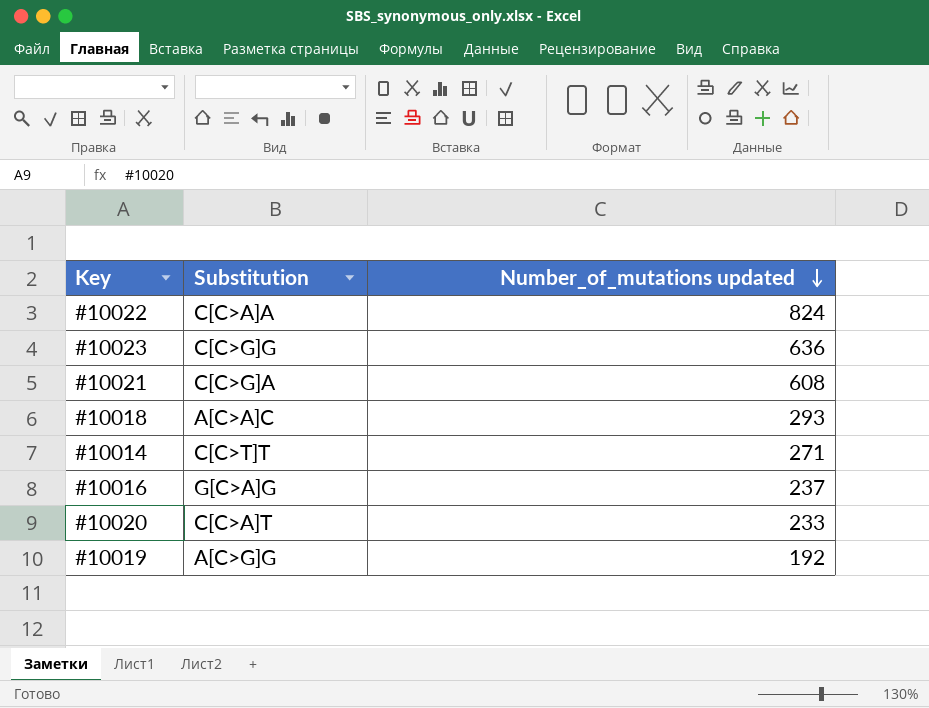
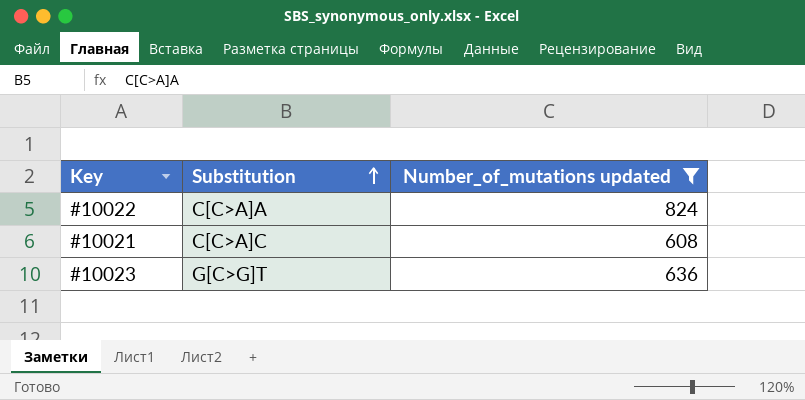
filter: none -> Number_of_mutations updated >= 608
row order: Number_of_mutations updated descending -> Substitution ascending
#10021 | Substitution: C[C>G]A -> C[C>A]C
#10023 | Substitution: C[C>G]G -> G[C>G]T

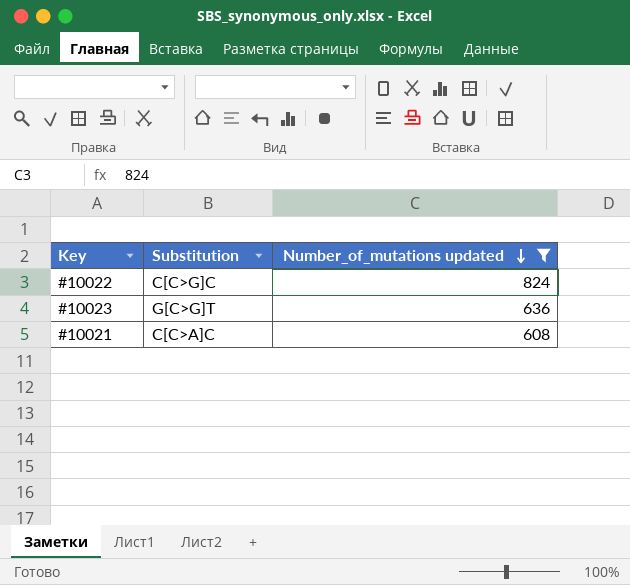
row order: Substitution ascending -> Number_of_mutations updated descending
#10022 | Substitution: C[C>A]A -> C[C>G]C

